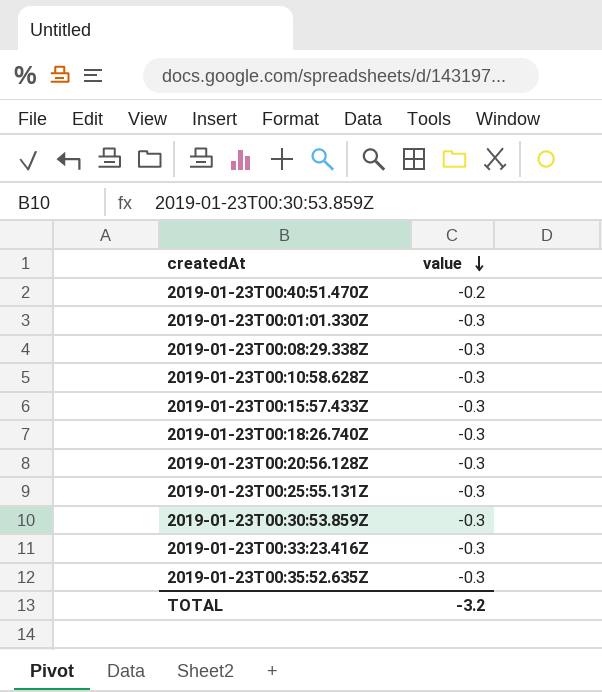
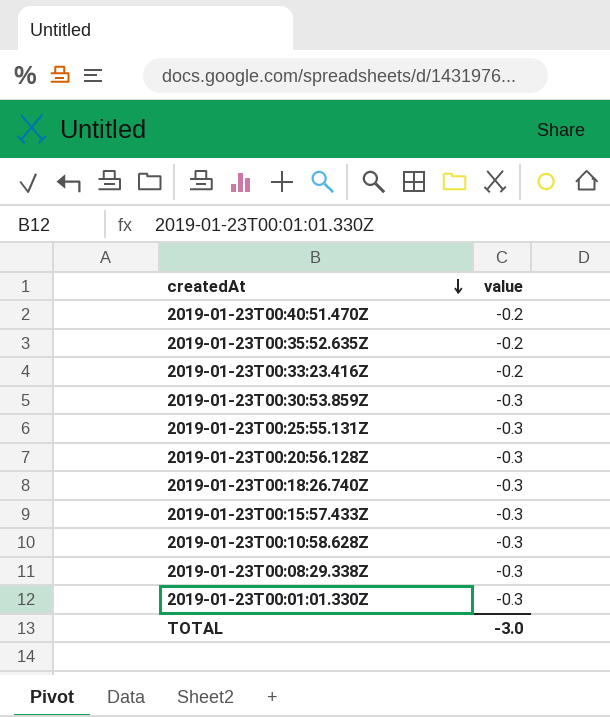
row order: value descending -> createdAt descending
2019-01-23T00:35:52.635Z | value: -0.3 -> -0.2
2019-01-23T00:33:23.416Z | value: -0.3 -> -0.2
TOTAL | value: -3.2 -> -3.0

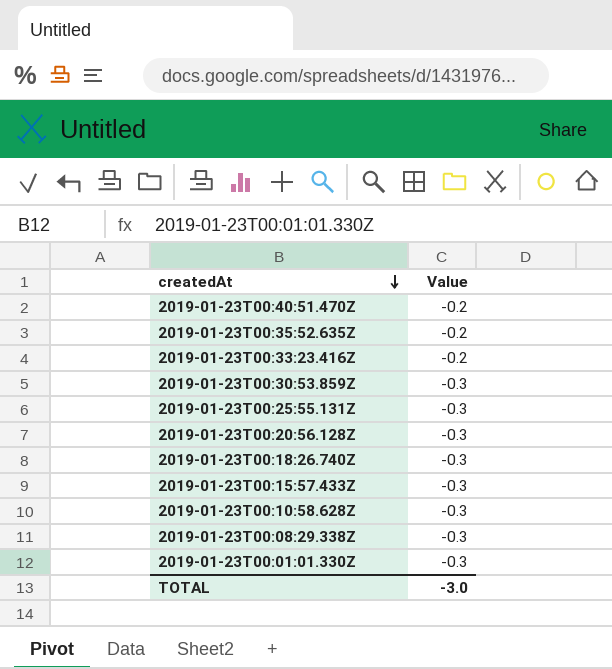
column name: value -> Value

